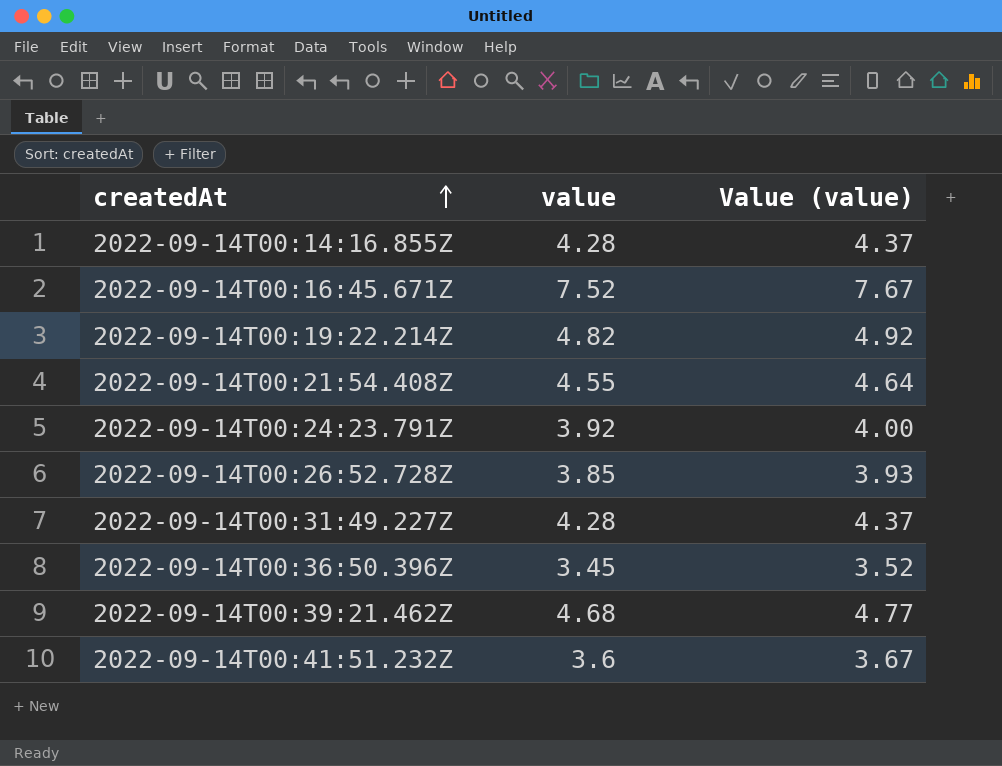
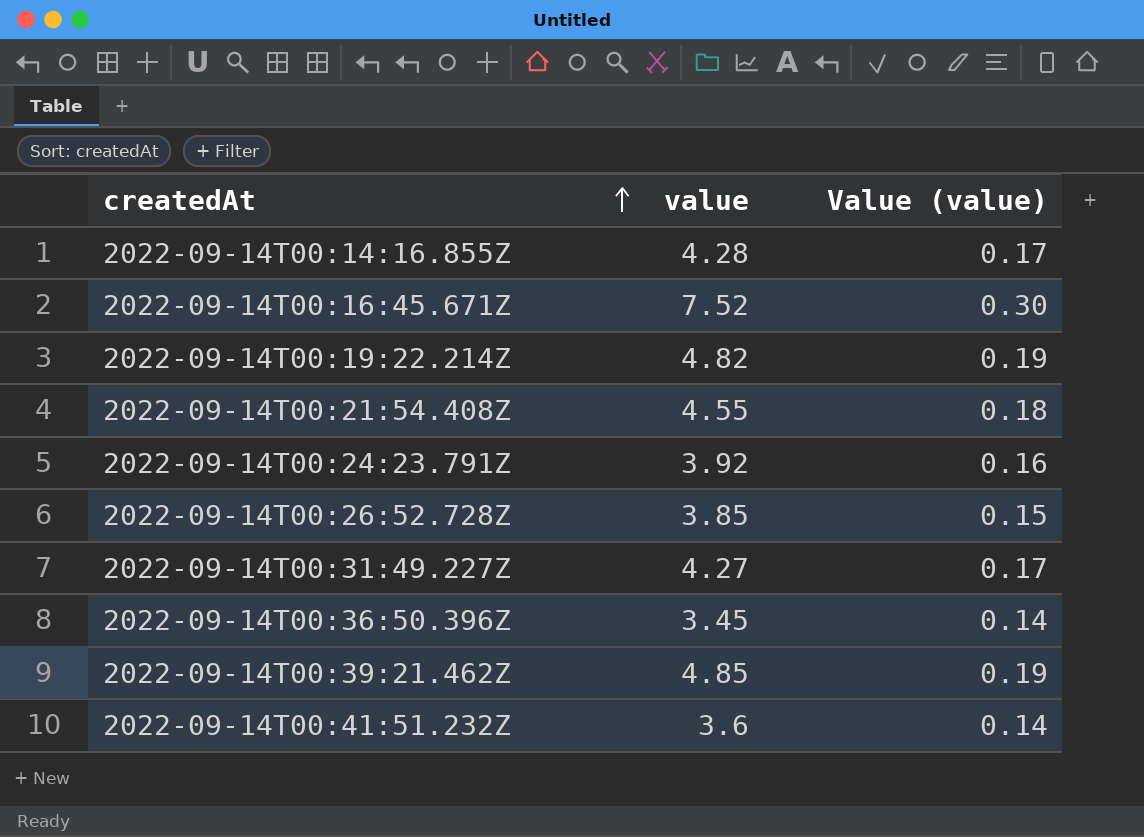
column Value (value) | formula: [value] * 1.02 -> [value] * 0.04
2022-09-14T00:31:49.227Z | value: 4.28 -> 4.27
2022-09-14T00:39:21.462Z | value: 4.68 -> 4.85

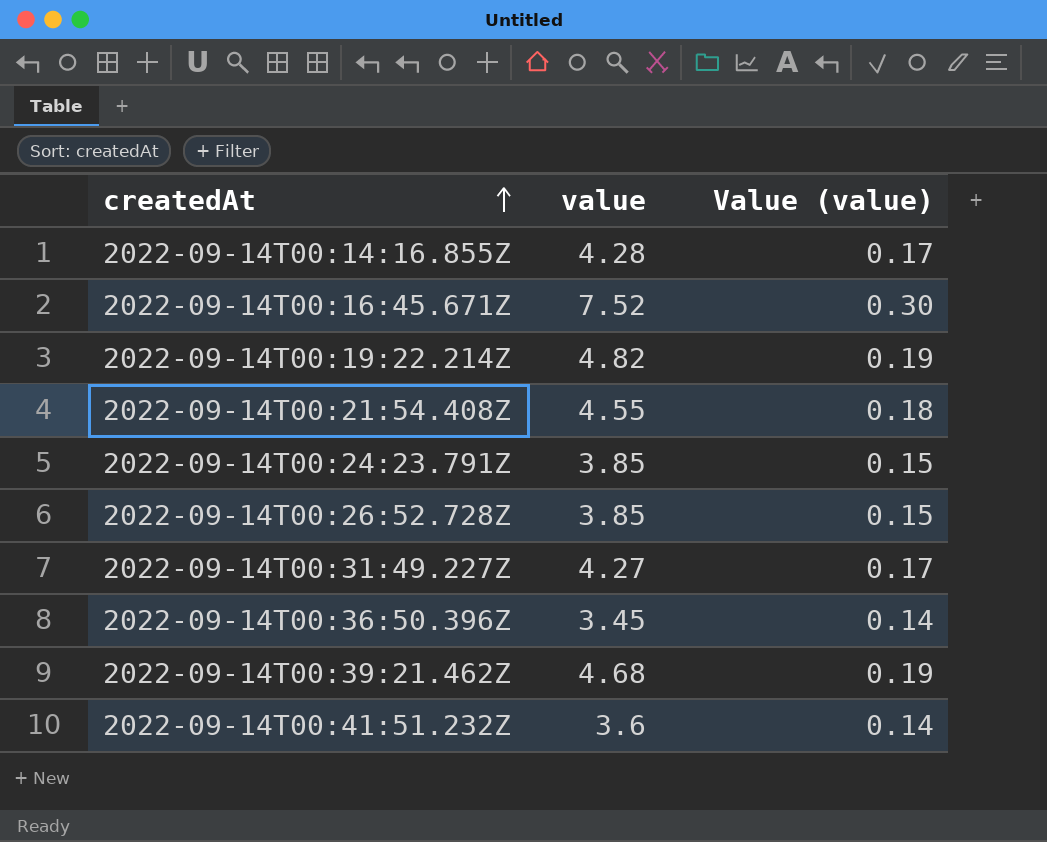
2022-09-14T00:24:23.791Z | value: 3.92 -> 3.85
2022-09-14T00:24:23.791Z | Value (value): 0.16 -> 0.15
2022-09-14T00:39:21.462Z | value: 4.85 -> 4.68

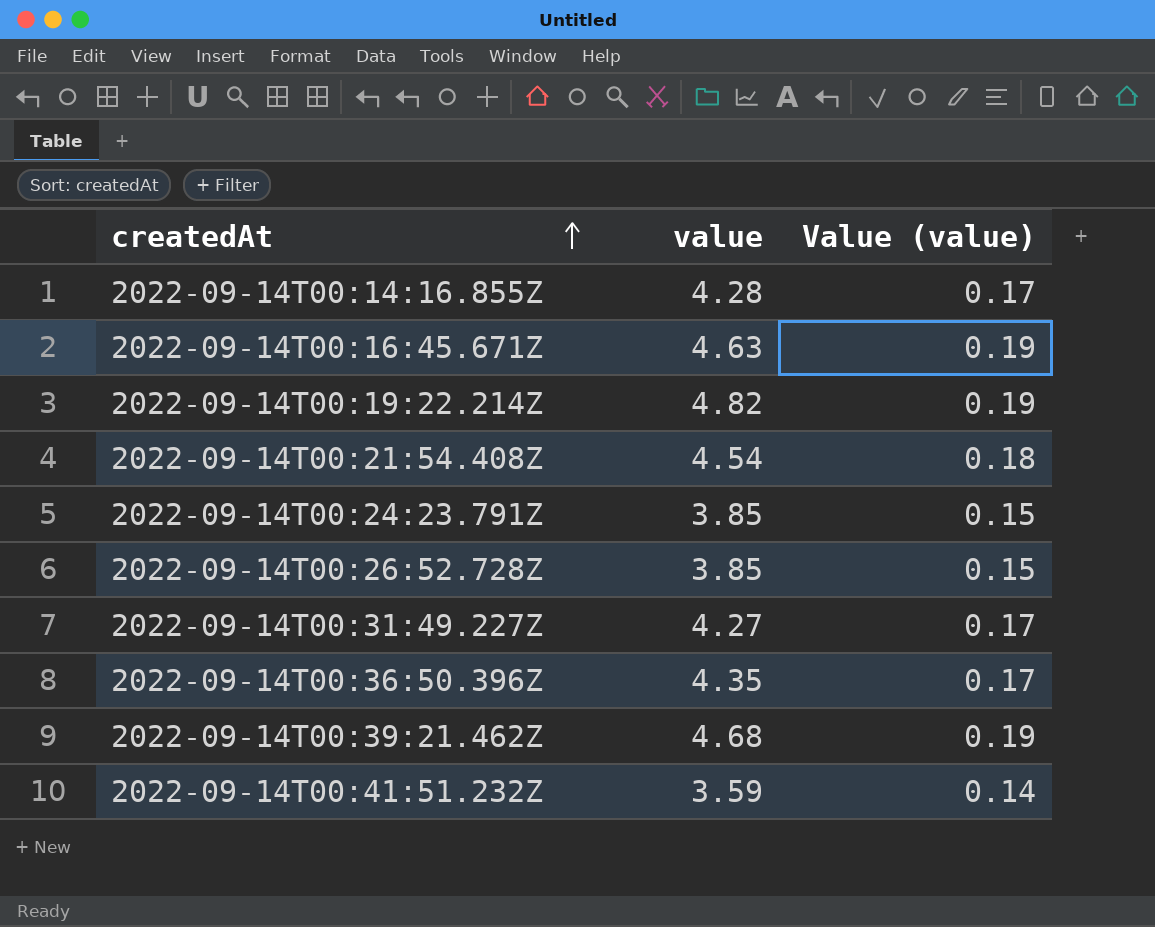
2022-09-14T00:16:45.671Z | value: 7.52 -> 4.63
2022-09-14T00:16:45.671Z | Value (value): 0.30 -> 0.19
2022-09-14T00:21:54.408Z | value: 4.55 -> 4.54
2022-09-14T00:36:50.396Z | value: 3.45 -> 4.35
2022-09-14T00:36:50.396Z | Value (value): 0.14 -> 0.17
2022-09-14T00:41:51.232Z | value: 3.6 -> 3.59

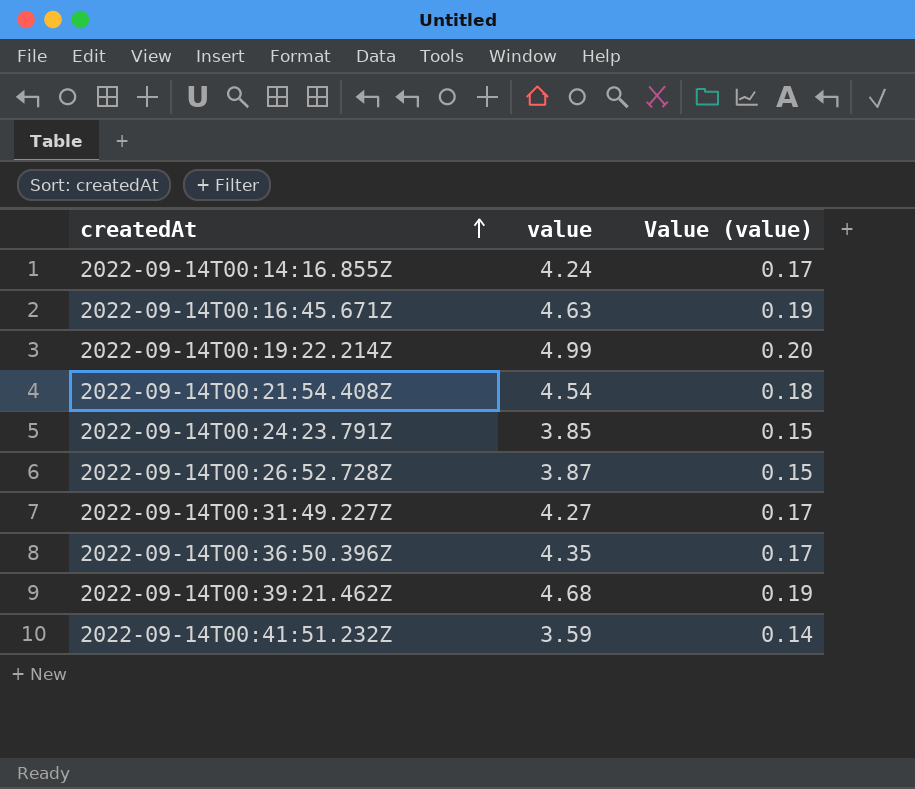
2022-09-14T00:14:16.855Z | value: 4.28 -> 4.24
2022-09-14T00:19:22.214Z | value: 4.82 -> 4.99
2022-09-14T00:19:22.214Z | Value (value): 0.19 -> 0.20
2022-09-14T00:26:52.728Z | value: 3.85 -> 3.87

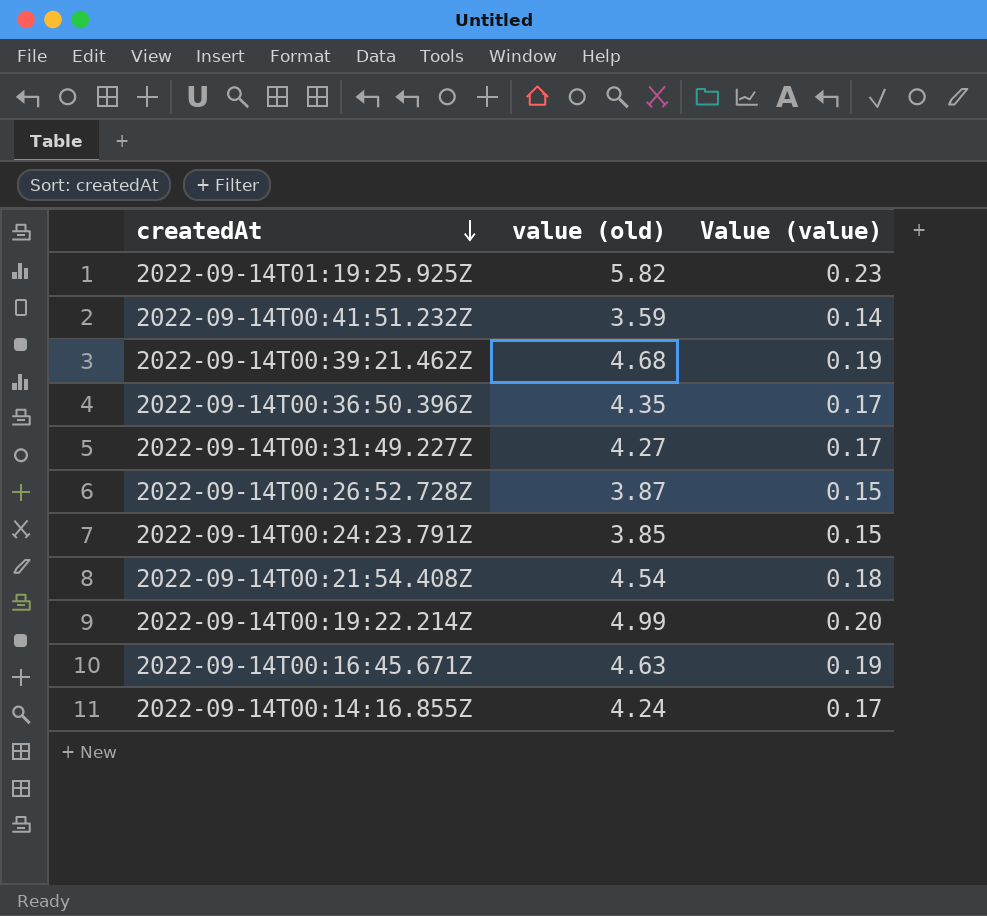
row order: createdAt ascending -> createdAt descending
column name: value -> value (old)
row 2022-09-14T01:19:25.925Z: none -> 5.82 | 0.23

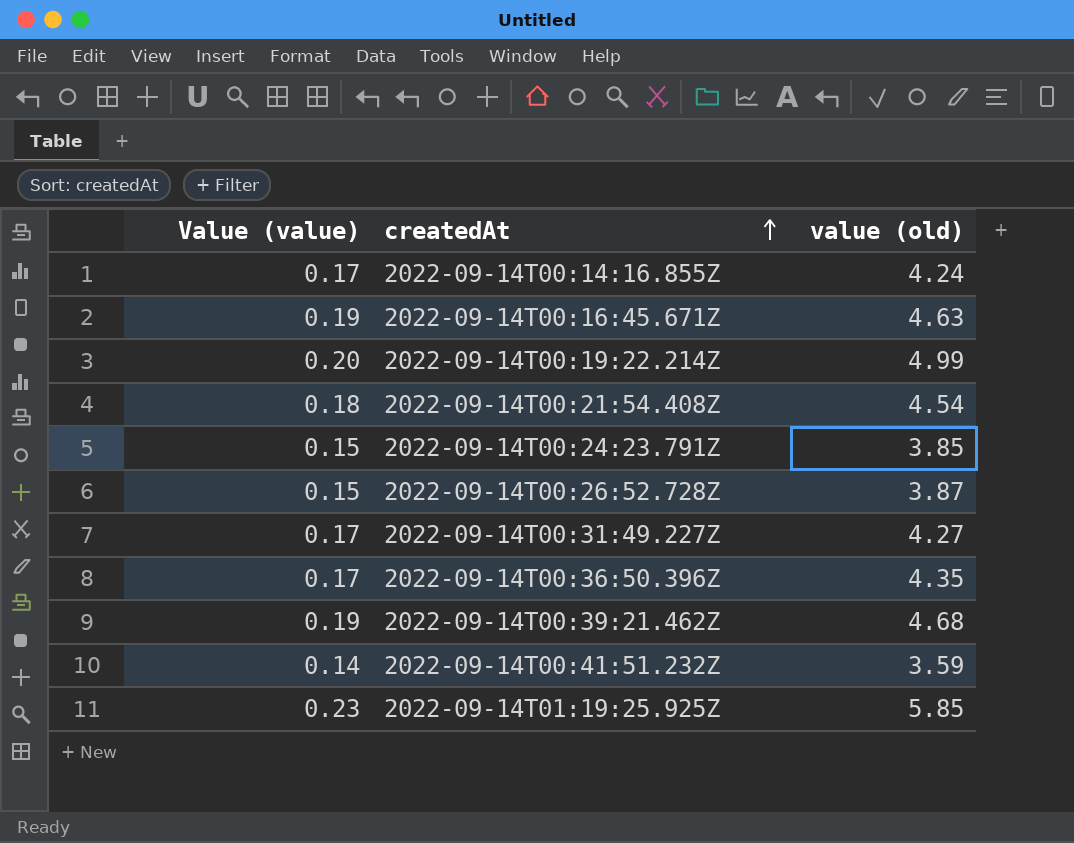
row order: createdAt descending -> createdAt ascending
column Value (value) | position: 3 -> 1
2022-09-14T01:19:25.925Z | value (old): 5.82 -> 5.85

